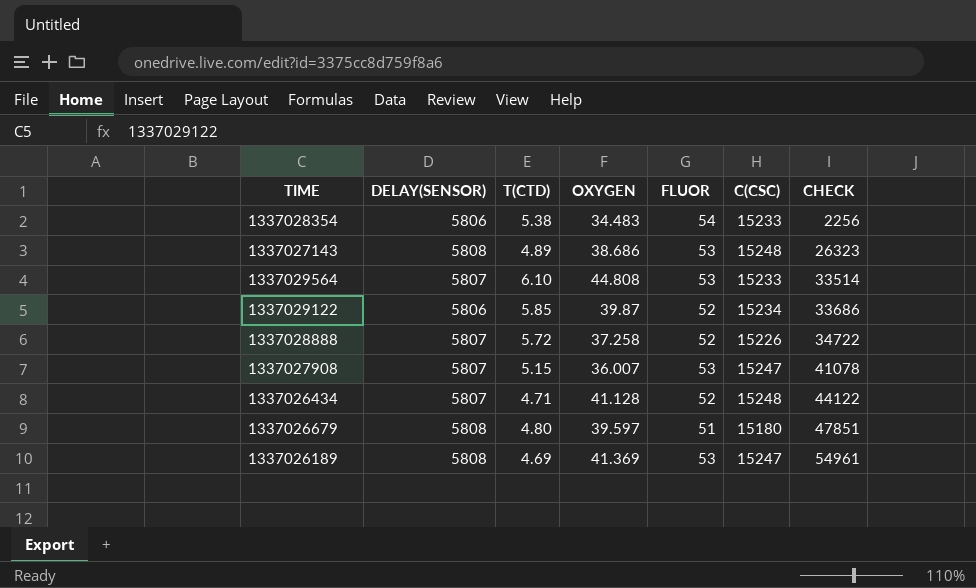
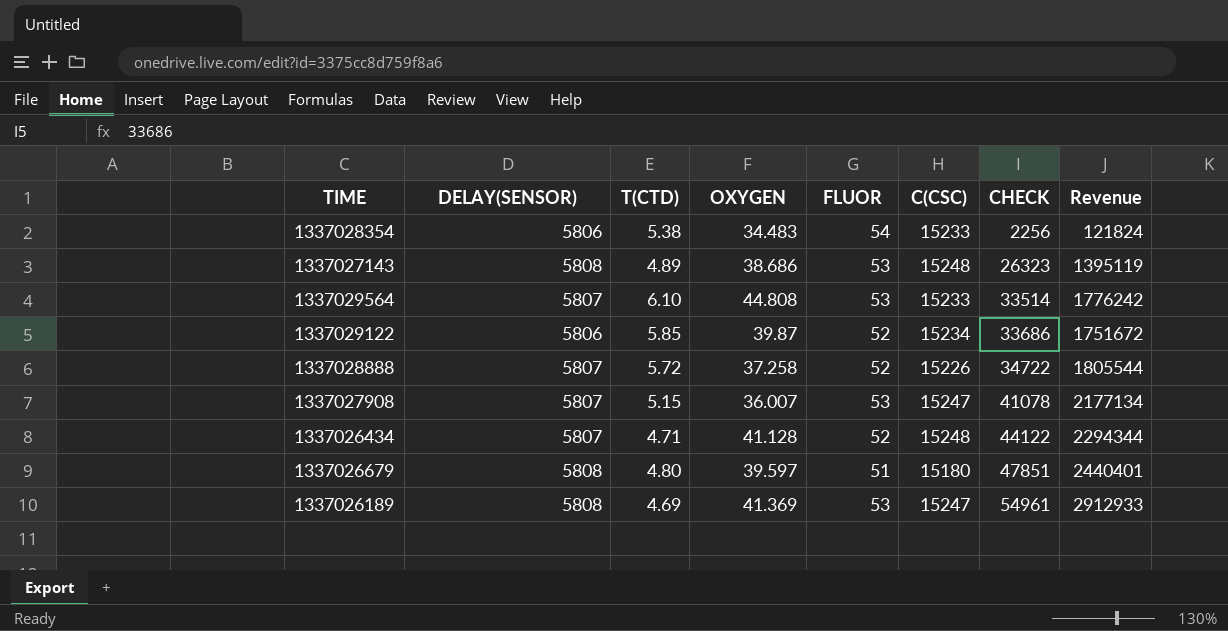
column Revenue | formula: none -> [FLUOR] * [CHECK]

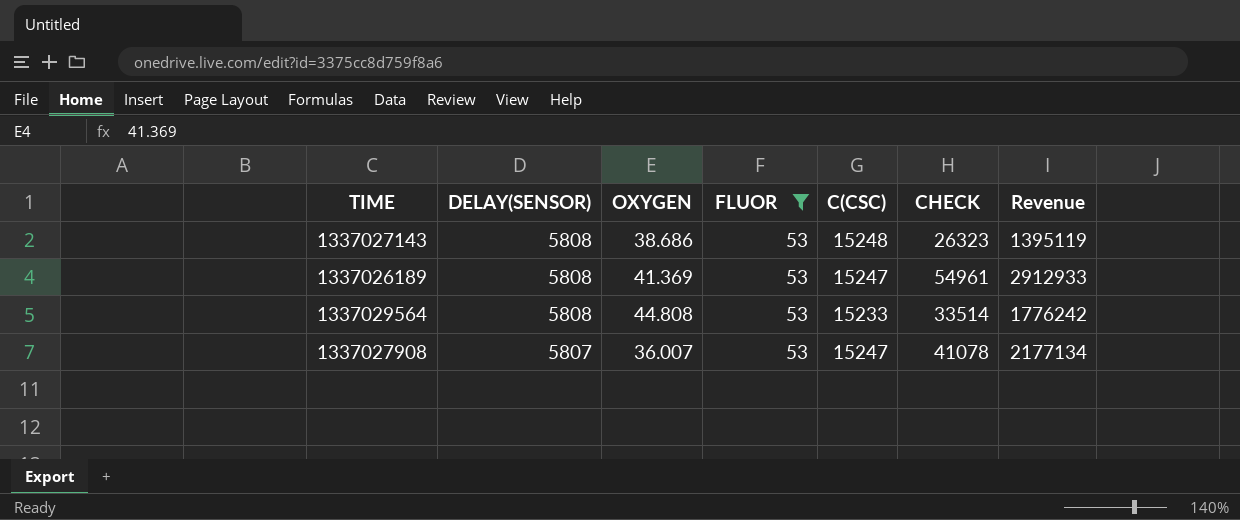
filter: none -> FLUOR = 53
row order: CHECK ascending -> DELAY(SENSOR) descending
column T(CTD) | position: 3 -> none
1337029564 | DELAY(SENSOR): 5807 -> 5808

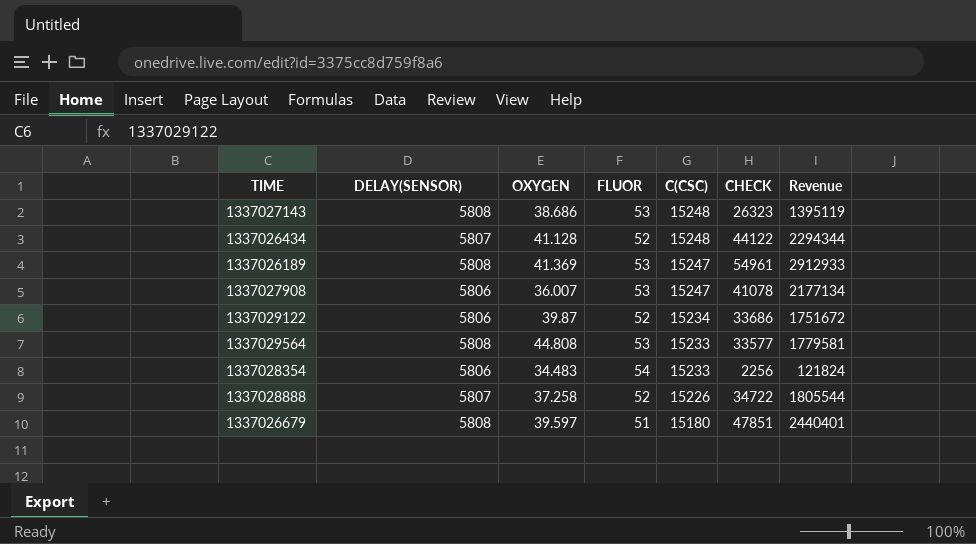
filter: FLUOR = 53 -> none
row order: DELAY(SENSOR) descending -> C(CSC) descending
1337027908 | DELAY(SENSOR): 5807 -> 5806
1337029564 | CHECK: 33514 -> 33577
1337029564 | Revenue: 1776242 -> 1779581

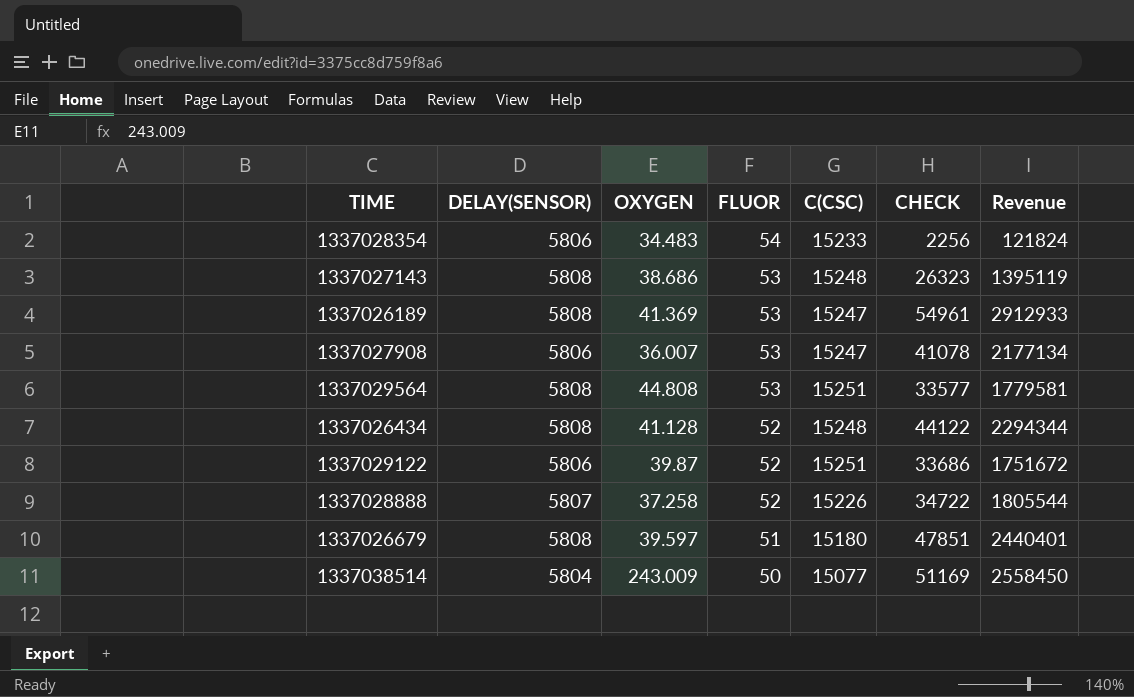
row order: C(CSC) descending -> FLUOR descending
1337029564 | C(CSC): 15233 -> 15251
1337026434 | DELAY(SENSOR): 5807 -> 5808
1337029122 | C(CSC): 15234 -> 15251
row 1337038514: none -> 5804 | 243.009 | 50 | 15077 | 51169 | 2558450

